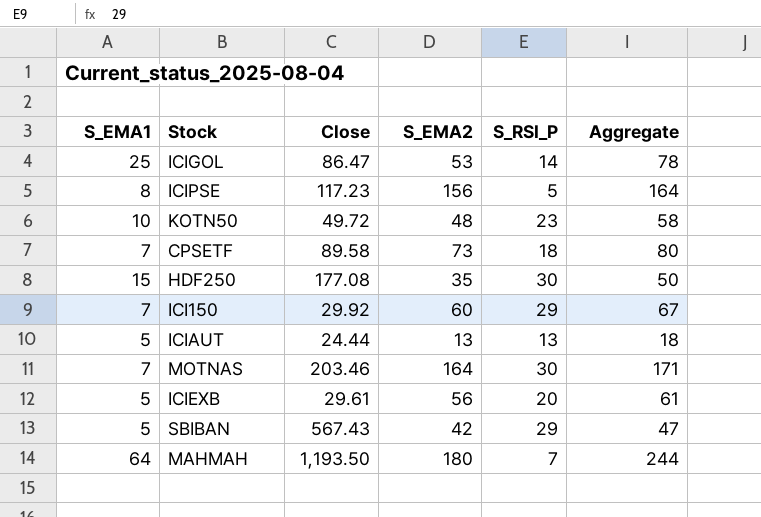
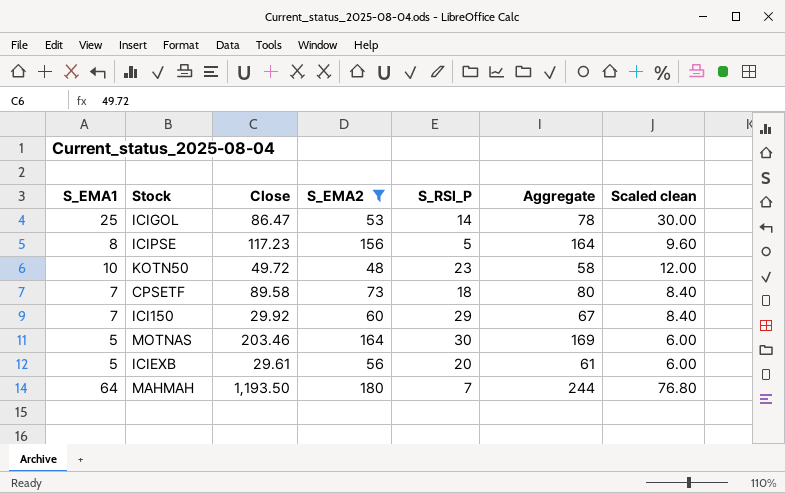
filter: none -> S_EMA2 >= 48
column Scaled clean | formula: none -> [S_EMA1] * 1.2
MOTNAS | S_EMA1: 7 -> 5
MOTNAS | Aggregate: 171 -> 169

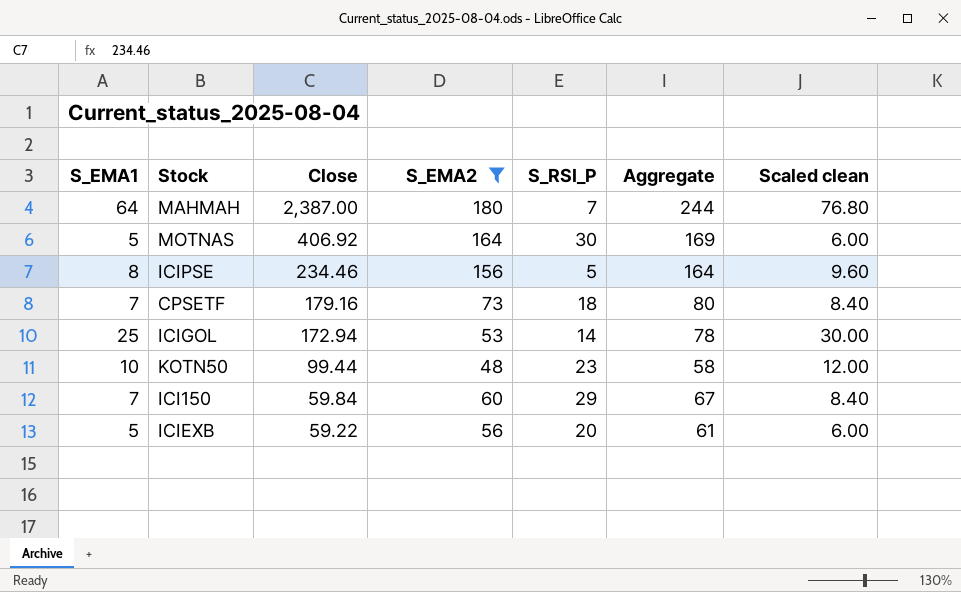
row order: none -> Close descending
MAHMAH | Close: 1,193.50 -> 2,387.00
MOTNAS | Close: 203.46 -> 406.92
ICIPSE | Close: 117.23 -> 234.46
CPSETF | Close: 89.58 -> 179.16
ICIGOL | Close: 86.47 -> 172.94
KOTN50 | Close: 49.72 -> 99.44
ICI150 | Close: 29.92 -> 59.84
ICIEXB | Close: 29.61 -> 59.22

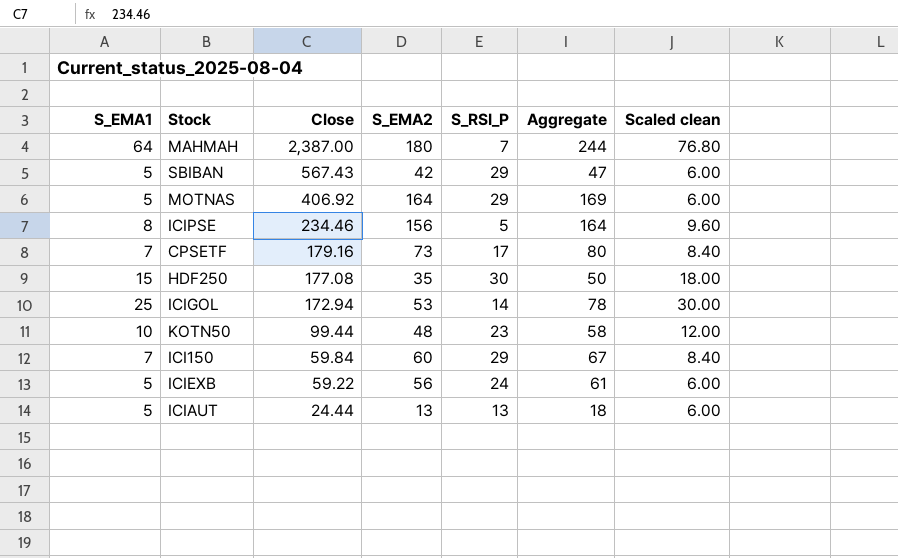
filter: S_EMA2 >= 48 -> none
MOTNAS | S_RSI_P: 30 -> 29
CPSETF | S_RSI_P: 18 -> 17
ICIEXB | S_RSI_P: 20 -> 24

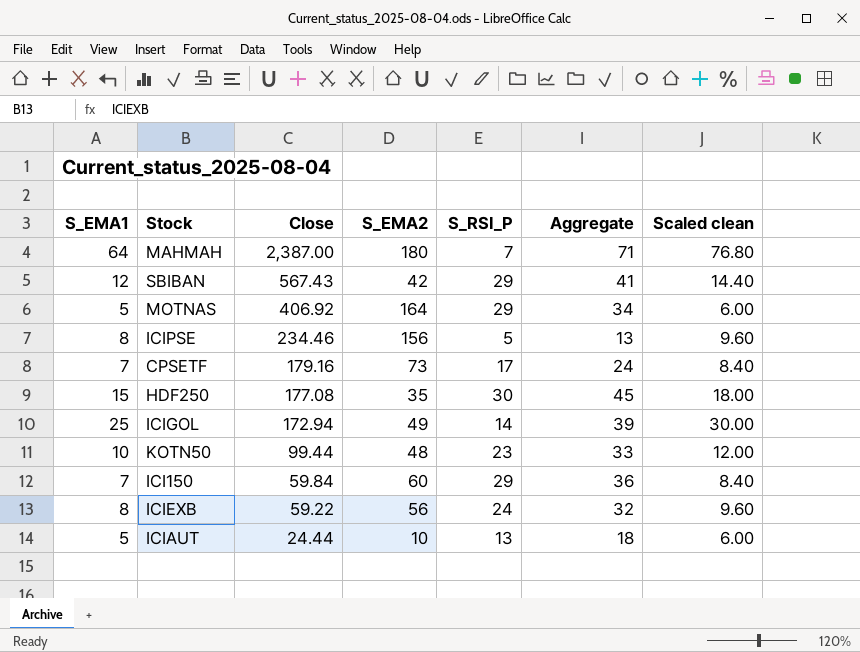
column Aggregate | formula: [S_EMA1] + [S_EMA2] -> [S_EMA1] + [S_RSI_P]
SBIBAN | S_EMA1: 5 -> 12
SBIBAN | Scaled clean: 6.00 -> 14.40
ICIGOL | S_EMA2: 53 -> 49
ICIEXB | S_EMA1: 5 -> 8
ICIEXB | Scaled clean: 6.00 -> 9.60
ICIAUT | S_EMA2: 13 -> 10

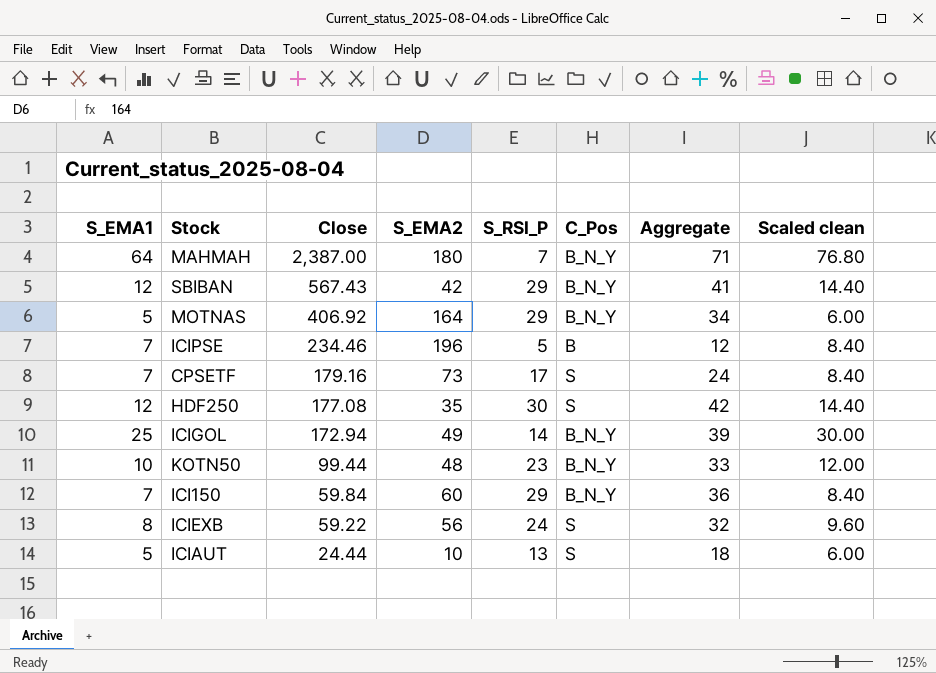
column C_Pos | position: none -> 6
ICIPSE | S_EMA1: 8 -> 7
ICIPSE | S_EMA2: 156 -> 196
ICIPSE | Aggregate: 13 -> 12
ICIPSE | Scaled clean: 9.60 -> 8.40
HDF250 | S_EMA1: 15 -> 12
HDF250 | Aggregate: 45 -> 42
HDF250 | Scaled clean: 18.00 -> 14.40

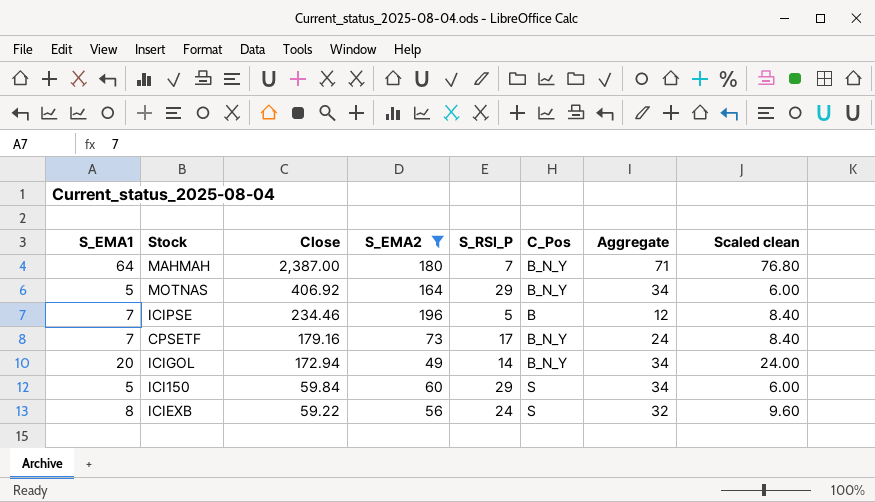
filter: none -> S_EMA2 >= 49
CPSETF | C_Pos: S -> B_N_Y
ICIGOL | S_EMA1: 25 -> 20
ICIGOL | Aggregate: 39 -> 34
ICIGOL | Scaled clean: 30.00 -> 24.00
ICI150 | S_EMA1: 7 -> 5
ICI150 | C_Pos: B_N_Y -> S
ICI150 | Aggregate: 36 -> 34
ICI150 | Scaled clean: 8.40 -> 6.00

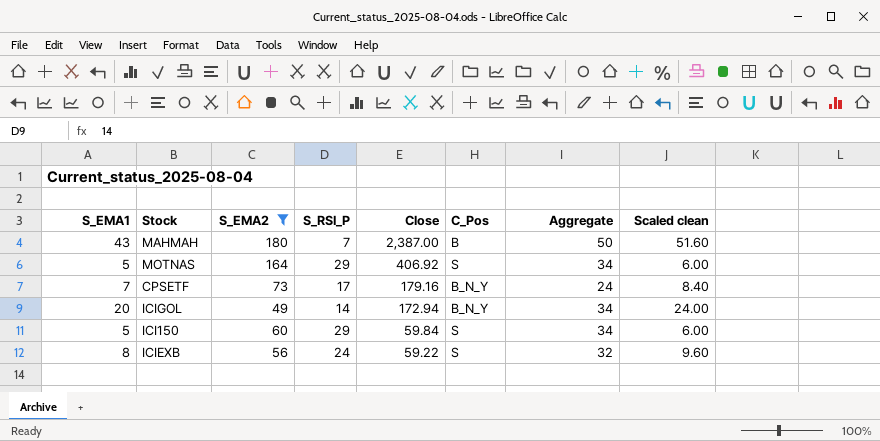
column Close | position: 3 -> 5
row ICIPSE: 7 | 234.46 | 196 | 5 | B | 12 | 8.40 -> none
MAHMAH | S_EMA1: 64 -> 43
MAHMAH | C_Pos: B_N_Y -> B
MAHMAH | Aggregate: 71 -> 50
MAHMAH | Scaled clean: 76.80 -> 51.60
MOTNAS | C_Pos: B_N_Y -> S

